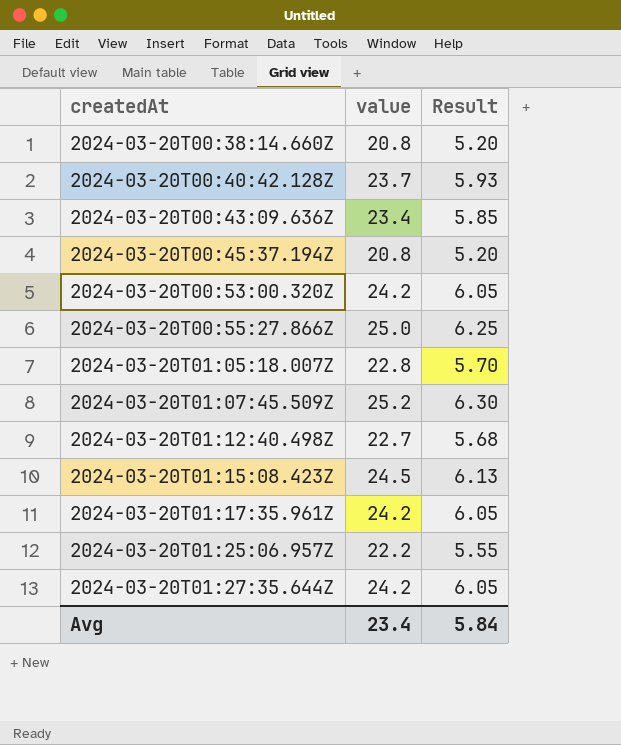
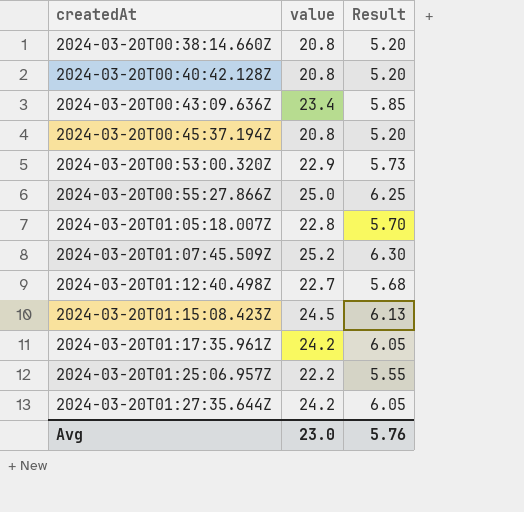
2024-03-20T00:40:42.128Z | value: 23.7 -> 20.8
2024-03-20T00:40:42.128Z | Result: 5.93 -> 5.20
2024-03-20T00:53:00.320Z | value: 24.2 -> 22.9
2024-03-20T00:53:00.320Z | Result: 6.05 -> 5.73
Avg | value: 23.4 -> 23.0
Avg | Result: 5.84 -> 5.76

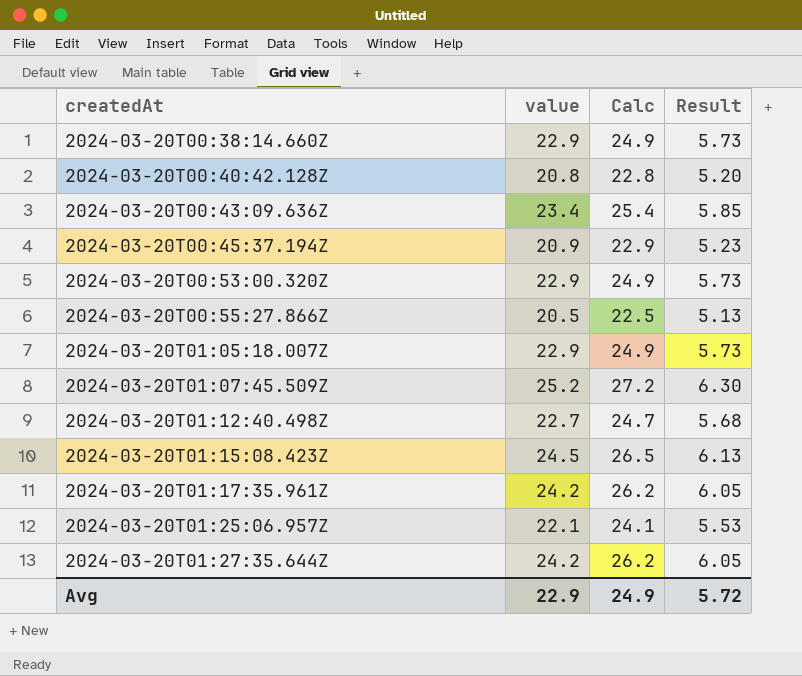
column Calc | formula: none -> [value] + 2
2024-03-20T00:38:14.660Z | value: 20.8 -> 22.9
2024-03-20T00:38:14.660Z | Result: 5.20 -> 5.73
2024-03-20T00:45:37.194Z | value: 20.8 -> 20.9
2024-03-20T00:45:37.194Z | Result: 5.20 -> 5.23
2024-03-20T00:55:27.866Z | value: 25.0 -> 20.5
2024-03-20T00:55:27.866Z | Result: 6.25 -> 5.13
2024-03-20T01:05:18.007Z | value: 22.8 -> 22.9
2024-03-20T01:05:18.007Z | Result: 5.70 -> 5.73
2024-03-20T01:25:06.957Z | value: 22.2 -> 22.1
2024-03-20T01:25:06.957Z | Result: 5.55 -> 5.53
Avg | value: 23.0 -> 22.9
Avg | Result: 5.76 -> 5.72

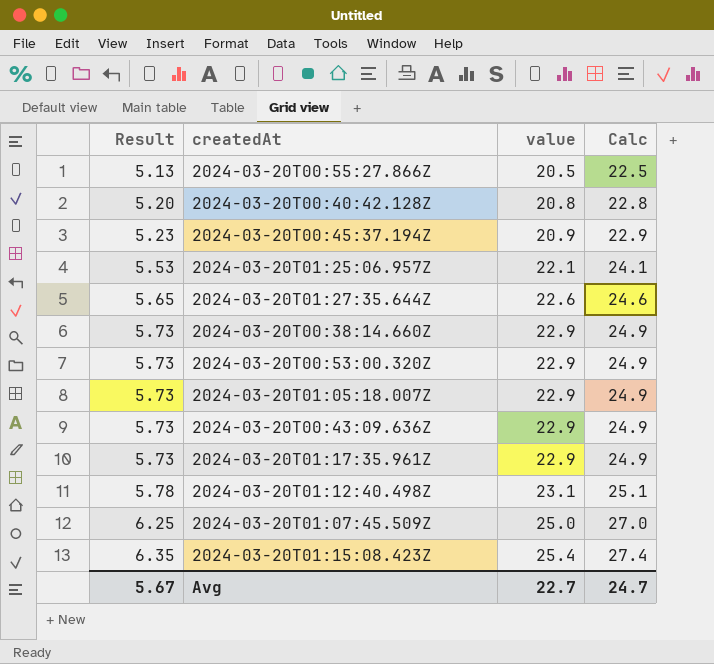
row order: createdAt ascending -> Result ascending
column Result | position: 4 -> 1
2024-03-20T01:27:35.644Z | Result: 6.05 -> 5.65
2024-03-20T01:27:35.644Z | value: 24.2 -> 22.6
2024-03-20T01:27:35.644Z | Calc: 26.2 -> 24.6
2024-03-20T00:43:09.636Z | Result: 5.85 -> 5.73
2024-03-20T00:43:09.636Z | value: 23.4 -> 22.9
2024-03-20T00:43:09.636Z | Calc: 25.4 -> 24.9
2024-03-20T01:17:35.961Z | Result: 6.05 -> 5.73
2024-03-20T01:17:35.961Z | value: 24.2 -> 22.9
2024-03-20T01:17:35.961Z | Calc: 26.2 -> 24.9
2024-03-20T01:12:40.498Z | Result: 5.68 -> 5.78
2024-03-20T01:12:40.498Z | value: 22.7 -> 23.1
2024-03-20T01:12:40.498Z | Calc: 24.7 -> 25.1
2024-03-20T01:07:45.509Z | Result: 6.30 -> 6.25
2024-03-20T01:07:45.509Z | value: 25.2 -> 25.0
2024-03-20T01:07:45.509Z | Calc: 27.2 -> 27.0
2024-03-20T01:15:08.423Z | Result: 6.13 -> 6.35
2024-03-20T01:15:08.423Z | value: 24.5 -> 25.4
2024-03-20T01:15:08.423Z | Calc: 26.5 -> 27.4
Avg | Result: 5.72 -> 5.67
Avg | value: 22.9 -> 22.7
Avg | Calc: 24.9 -> 24.7

